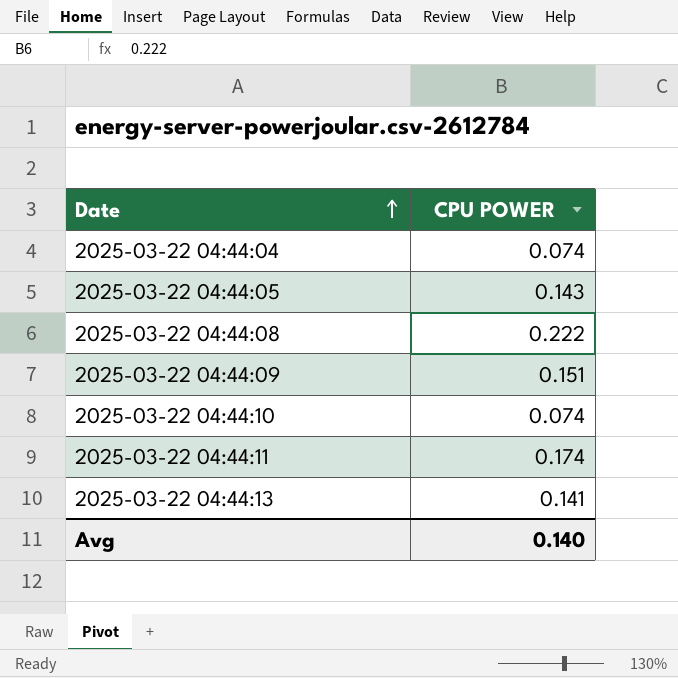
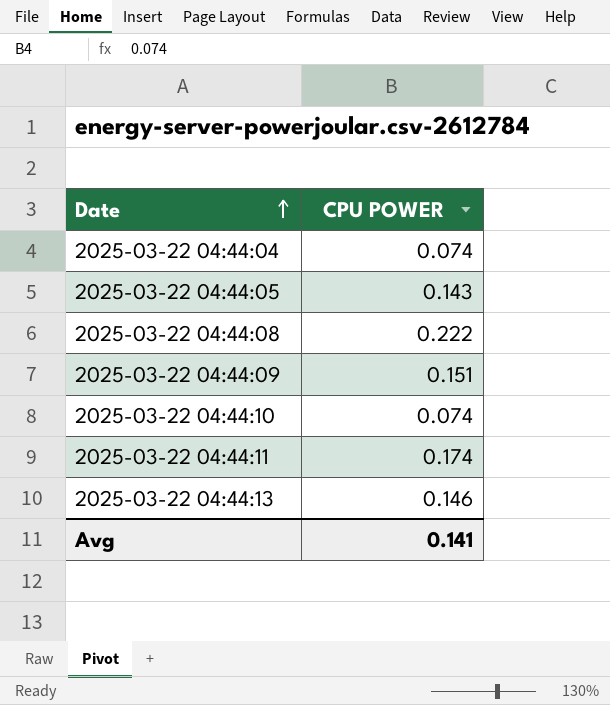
2025-03-22 04:44:13 | CPU POWER: 0.141 -> 0.146
Avg | CPU POWER: 0.140 -> 0.141

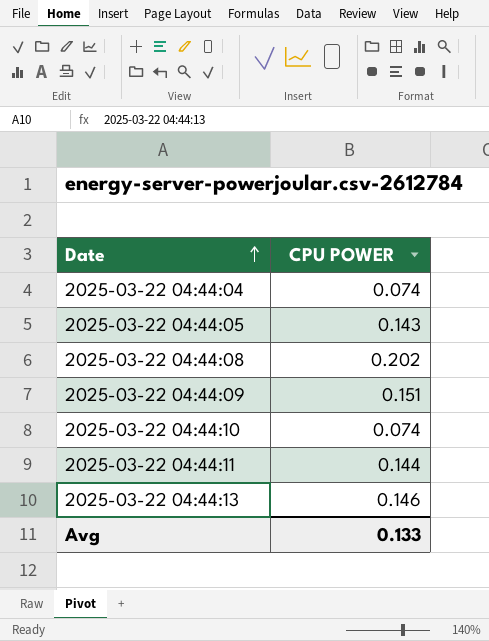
2025-03-22 04:44:08 | CPU POWER: 0.222 -> 0.202
2025-03-22 04:44:11 | CPU POWER: 0.174 -> 0.144
Avg | CPU POWER: 0.141 -> 0.133

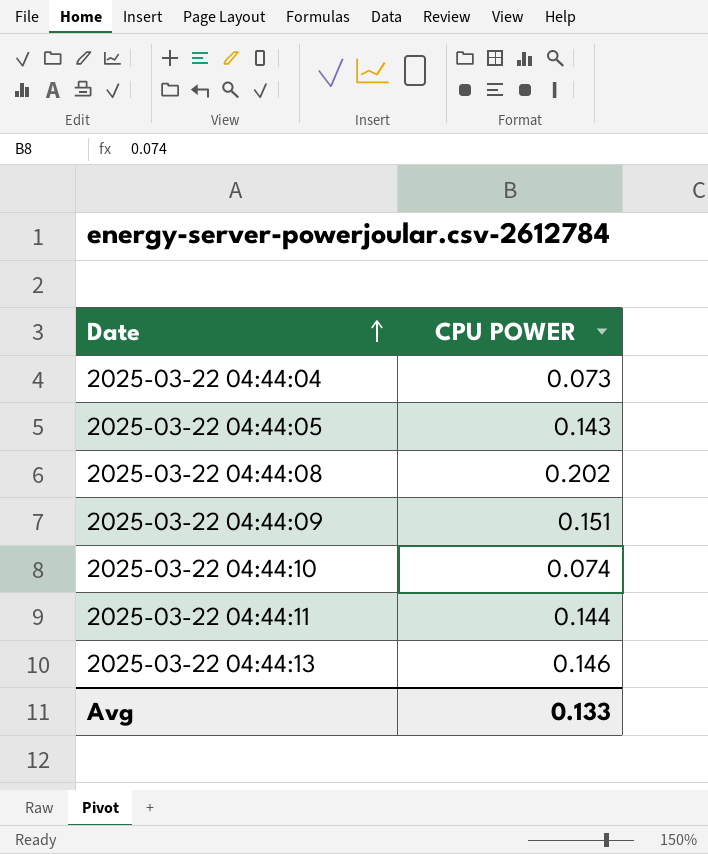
2025-03-22 04:44:04 | CPU POWER: 0.074 -> 0.073

